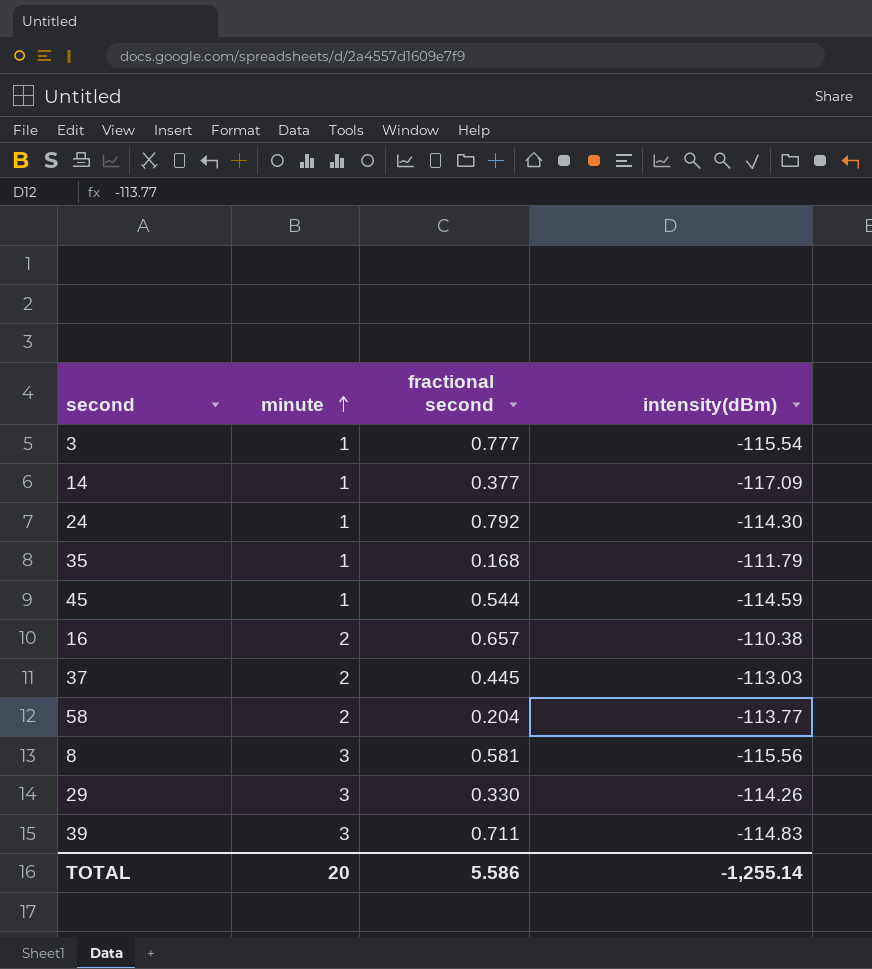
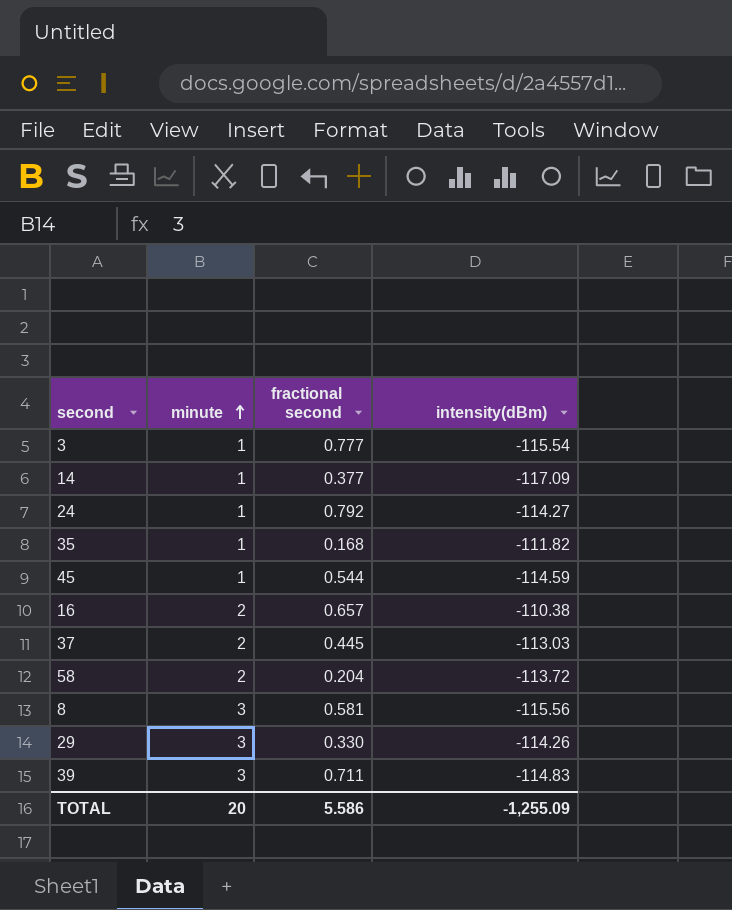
24 | intensity(dBm): -114.30 -> -114.27
35 | intensity(dBm): -111.79 -> -111.82
58 | intensity(dBm): -113.77 -> -113.72
TOTAL | intensity(dBm): -1,255.14 -> -1,255.09

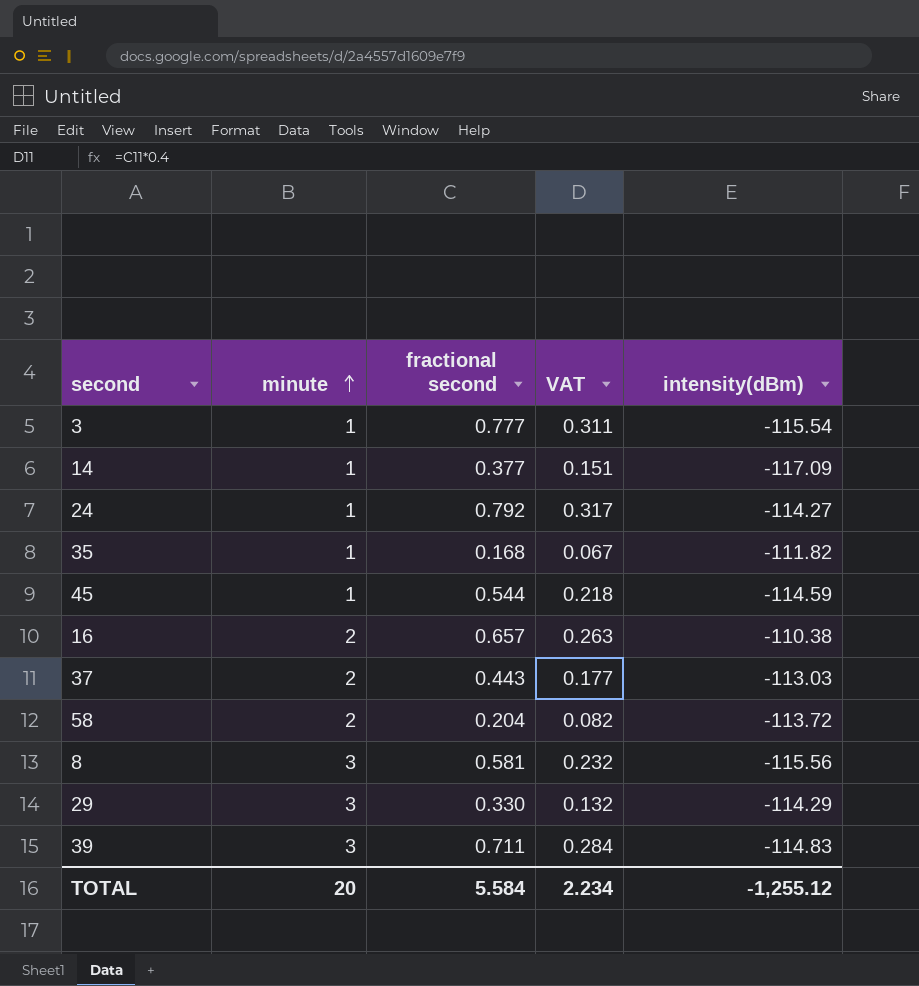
column VAT | formula: none -> [fractional second] * 0.4
37 | fractional second: 0.445 -> 0.443
29 | intensity(dBm): -114.26 -> -114.29
TOTAL | fractional second: 5.586 -> 5.584
TOTAL | intensity(dBm): -1,255.09 -> -1,255.12

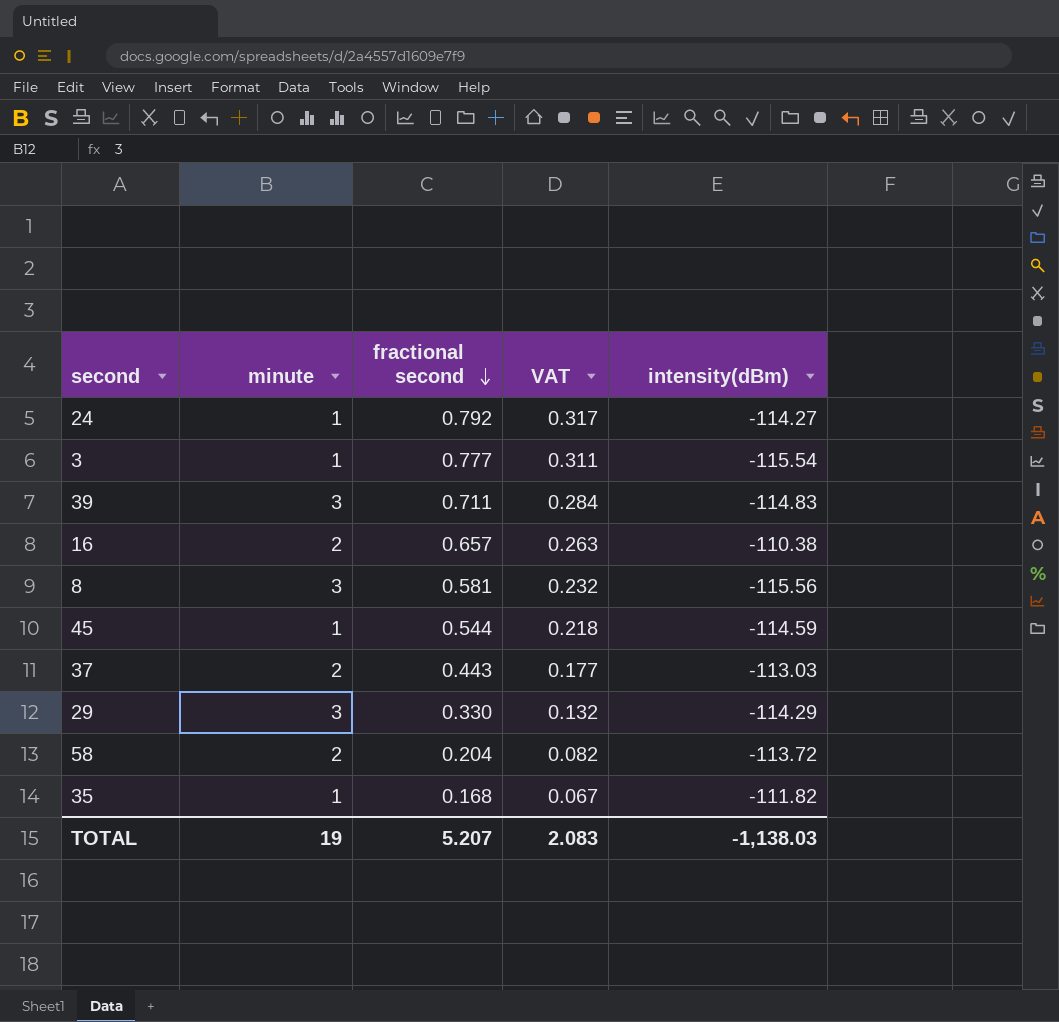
row order: minute ascending -> fractional second descending
row 14: 1 | 0.377 | 0.151 | -117.09 -> none
TOTAL | minute: 20 -> 19
TOTAL | fractional second: 5.584 -> 5.207
TOTAL | VAT: 2.234 -> 2.083
TOTAL | intensity(dBm): -1,255.12 -> -1,138.03

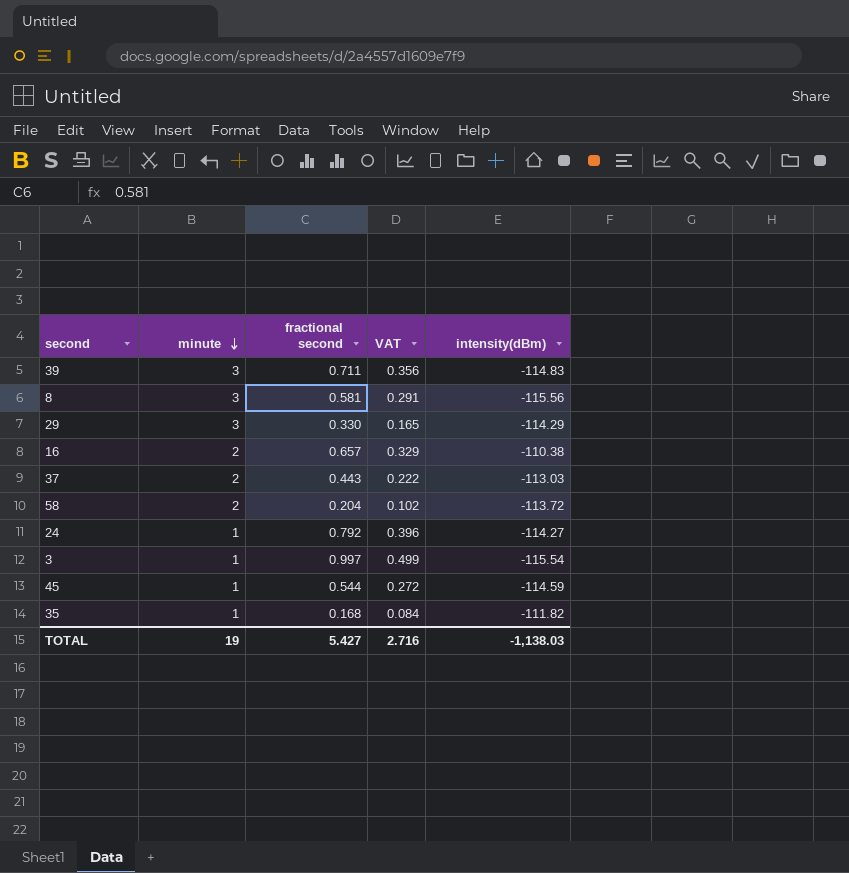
row order: fractional second descending -> minute descending
column VAT | formula: [fractional second] * 0.4 -> [fractional second] * 0.5
3 | fractional second: 0.777 -> 0.997
TOTAL | fractional second: 5.207 -> 5.427
TOTAL | VAT: 2.083 -> 2.716

